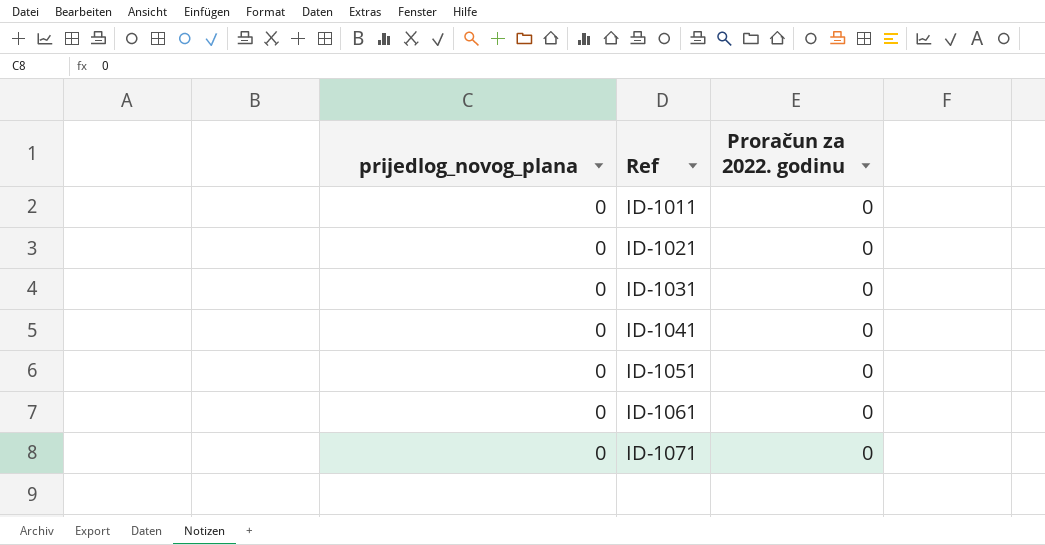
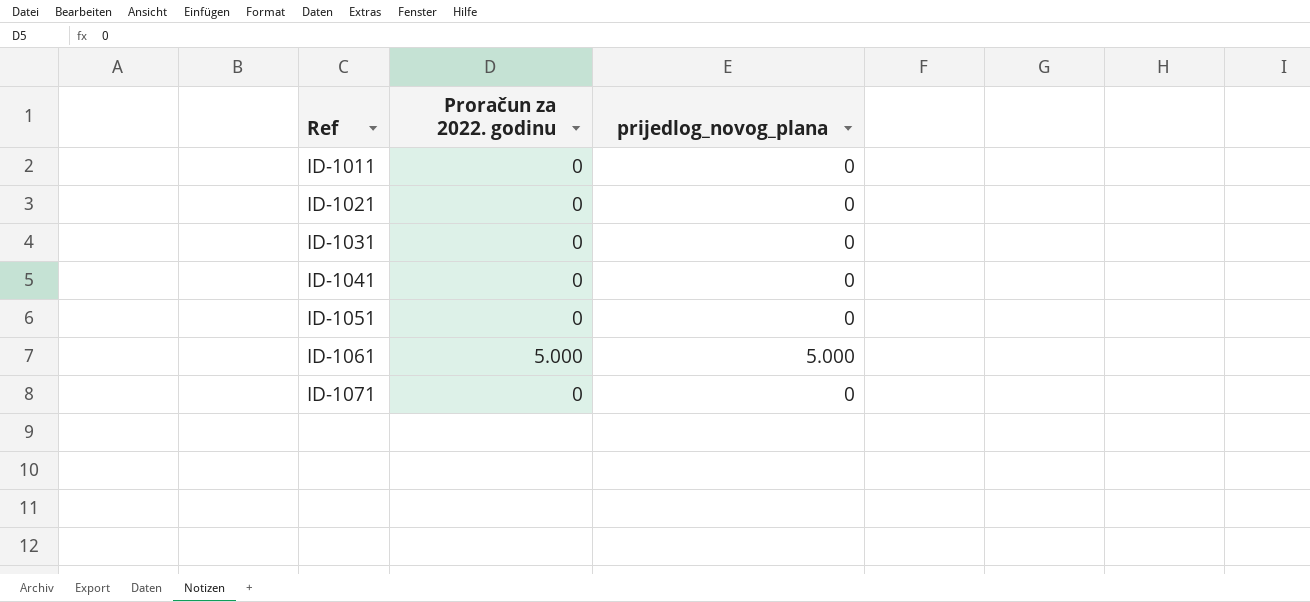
column prijedlog_novog_plana | position: 1 -> 3
ID-1061 | Proračun za 2022. godinu: 0 -> 5.000
ID-1061 | prijedlog_novog_plana: 0 -> 5.000

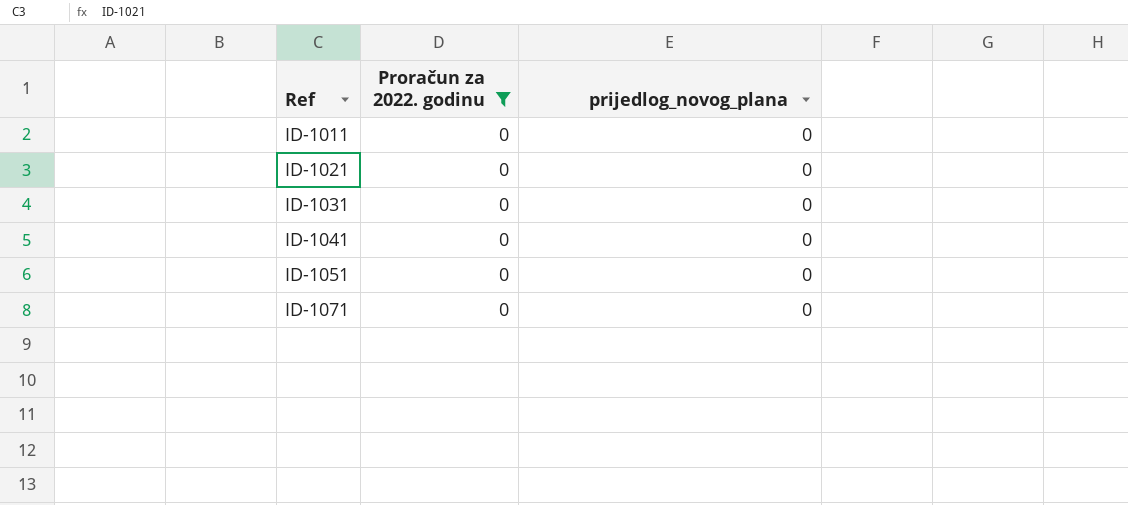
filter: none -> Proračun za 2022. godinu = 0

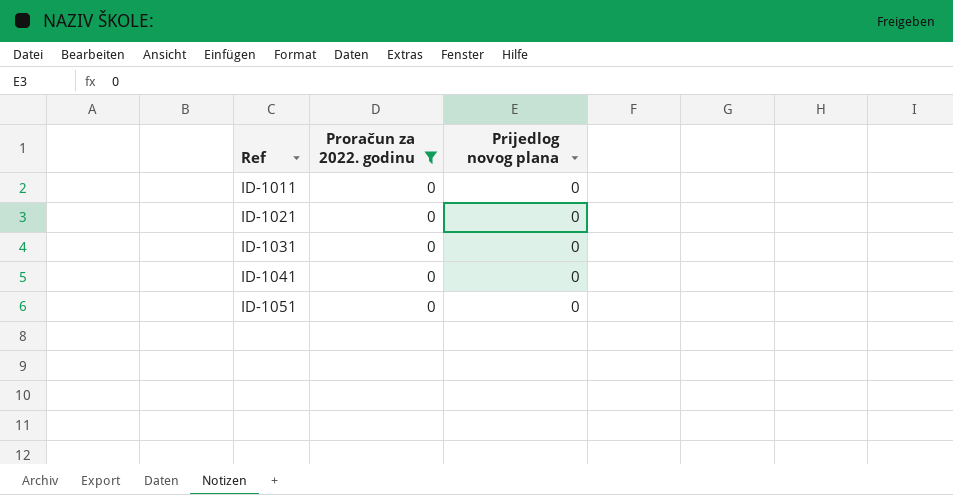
column name: prijedlog_novog_plana -> Prijedlog novog plana
row ID-1071: 0 | 0 -> none

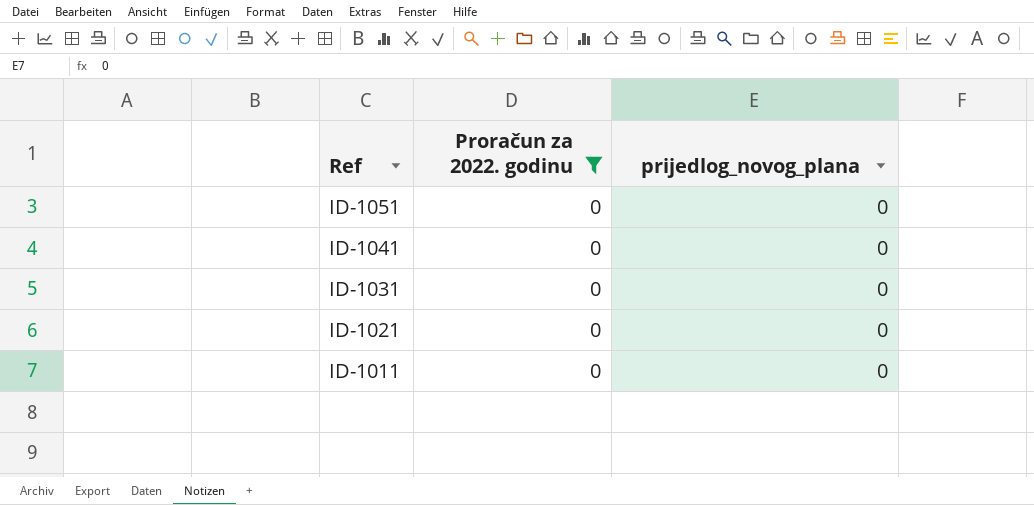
row order: Ref ascending -> Ref descending
column name: Prijedlog novog plana -> prijedlog_novog_plana

